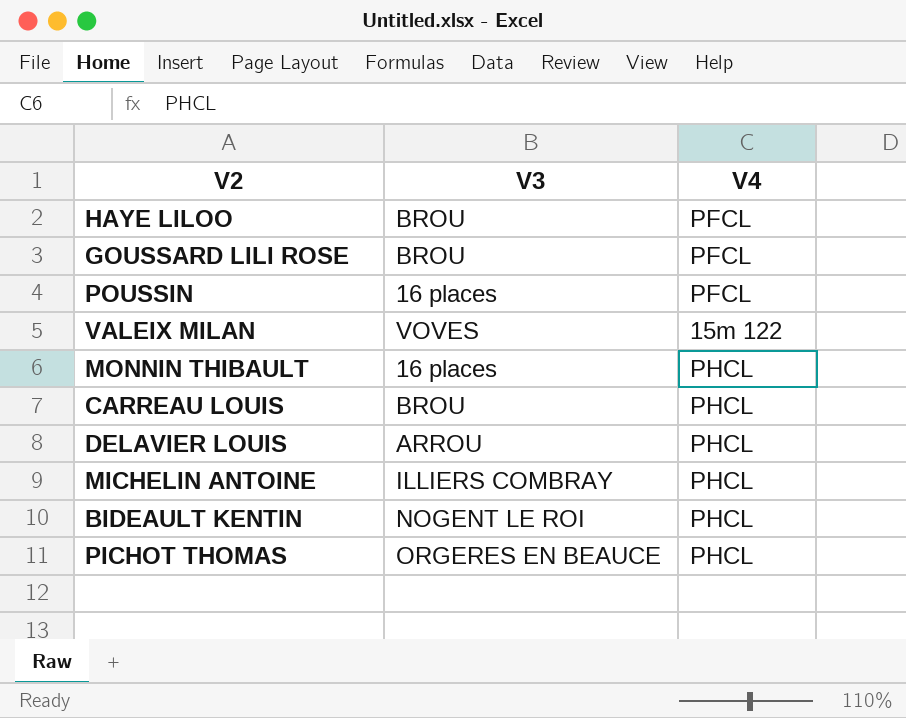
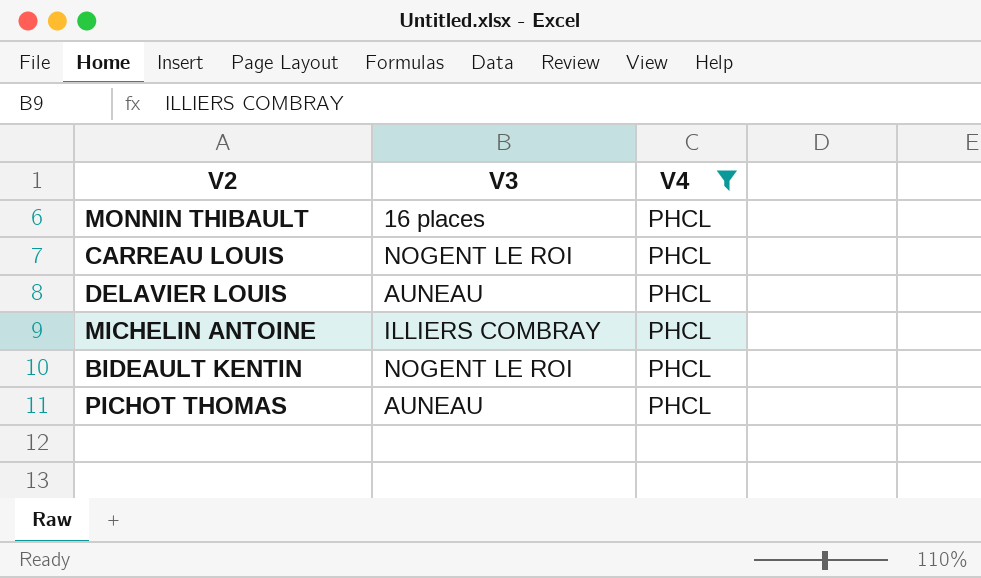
filter: none -> V4 = PHCL
CARREAU LOUIS | V3: BROU -> NOGENT LE ROI
DELAVIER LOUIS | V3: ARROU -> AUNEAU
PICHOT THOMAS | V3: ORGERES EN BEAUCE -> AUNEAU

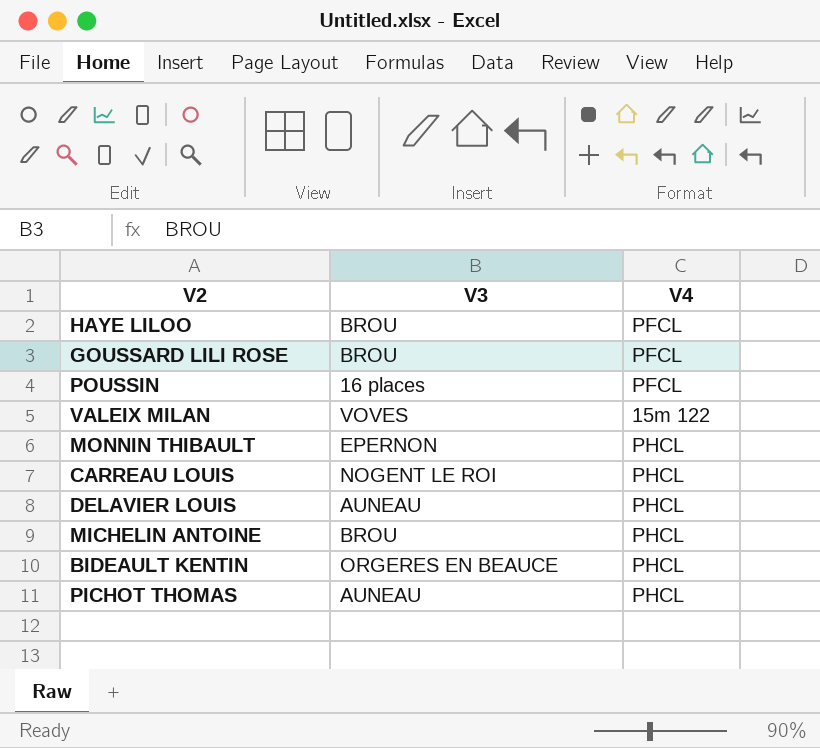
filter: V4 = PHCL -> none
MONNIN THIBAULT | V3: 16 places -> EPERNON
MICHELIN ANTOINE | V3: ILLIERS COMBRAY -> BROU
BIDEAULT KENTIN | V3: NOGENT LE ROI -> ORGERES EN BEAUCE

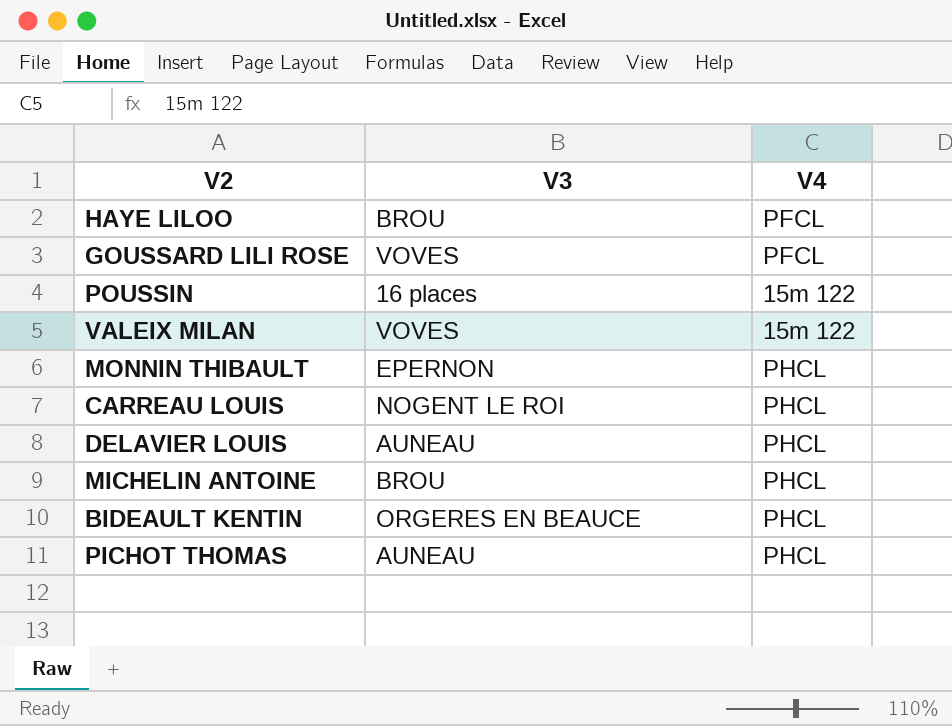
GOUSSARD LILI ROSE | V3: BROU -> VOVES
POUSSIN | V4: PFCL -> 15m 122

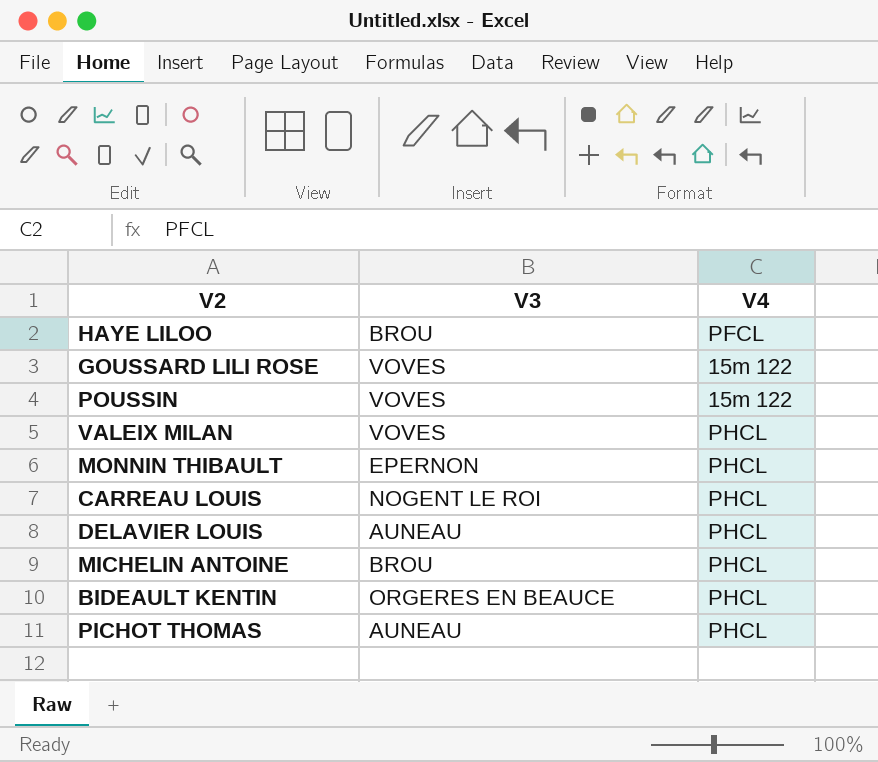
GOUSSARD LILI ROSE | V4: PFCL -> 15m 122
POUSSIN | V3: 16 places -> VOVES
VALEIX MILAN | V4: 15m 122 -> PHCL

